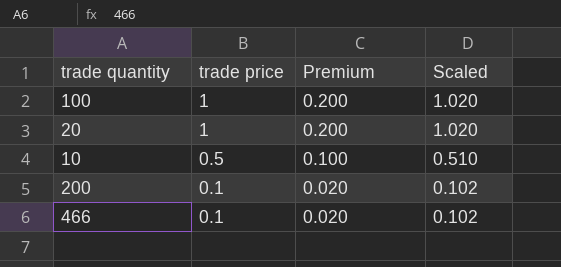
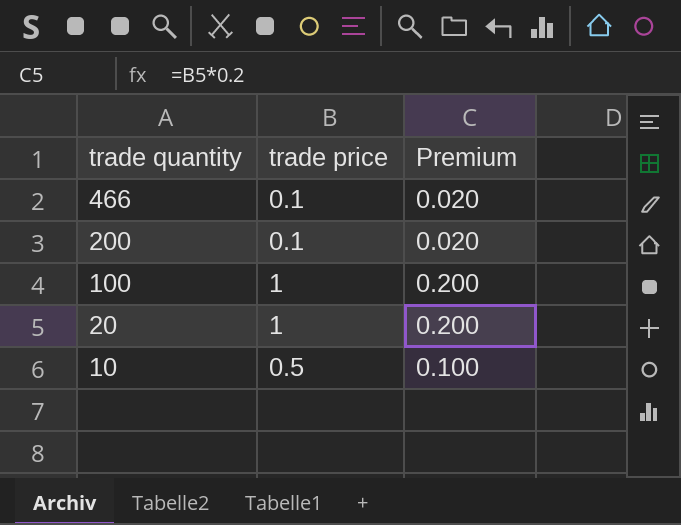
row order: trade price descending -> trade quantity descending
column Scaled | formula: [trade price] * 1.02 -> none

